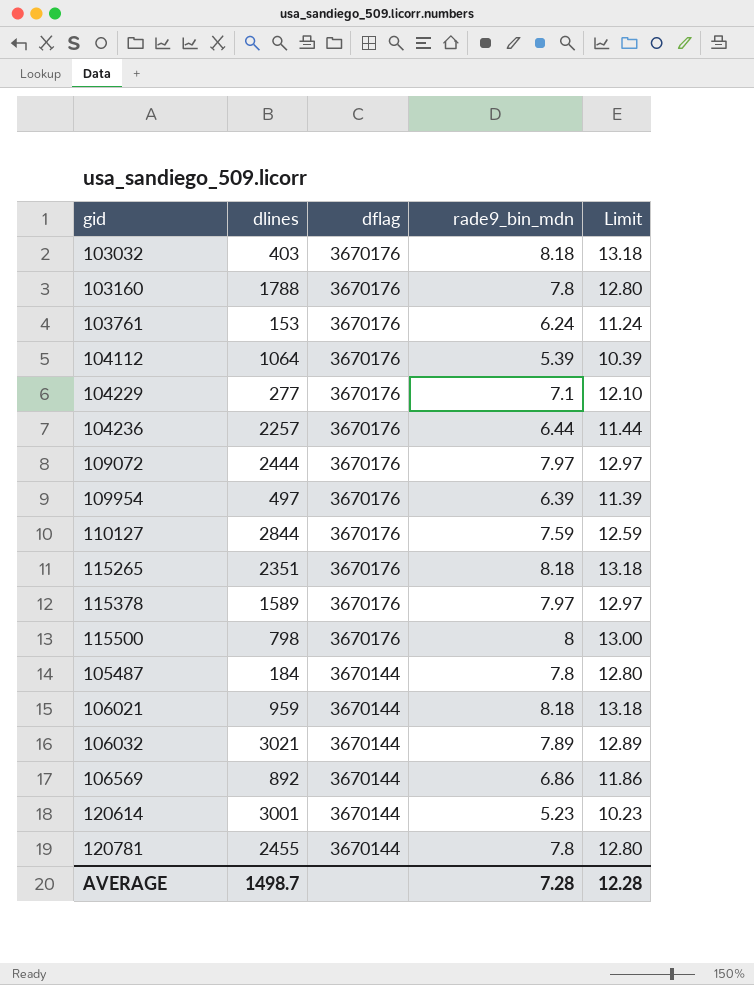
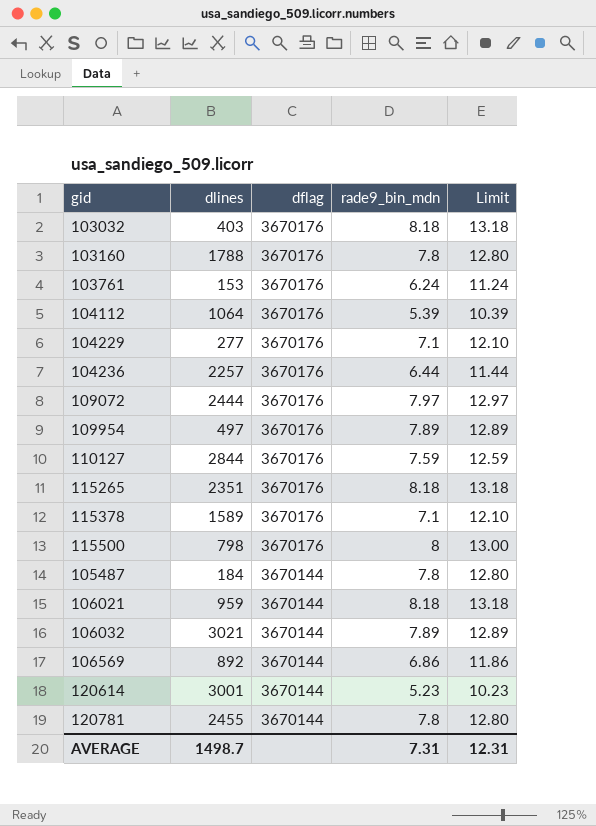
109954 | rade9_bin_mdn: 6.39 -> 7.89
109954 | Limit: 11.39 -> 12.89
115378 | rade9_bin_mdn: 7.97 -> 7.1
115378 | Limit: 12.97 -> 12.10
AVERAGE | rade9_bin_mdn: 7.28 -> 7.31
AVERAGE | Limit: 12.28 -> 12.31

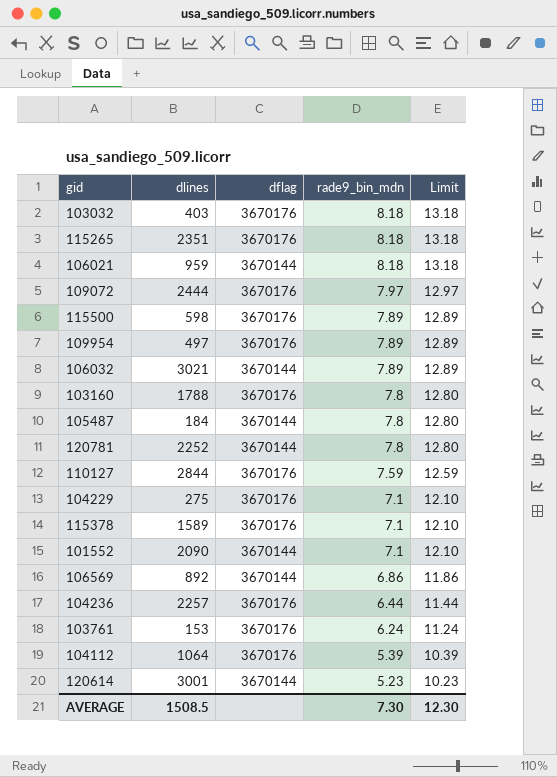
row order: dflag descending -> rade9_bin_mdn descending
115500 | dlines: 798 -> 598
115500 | rade9_bin_mdn: 8 -> 7.89
115500 | Limit: 13.00 -> 12.89
120781 | dlines: 2455 -> 2252
104229 | dlines: 277 -> 275
row 101552: none -> 2090 | 3670144 | 7.1 | 12.10
AVERAGE | dlines: 1498.7 -> 1508.5
AVERAGE | rade9_bin_mdn: 7.31 -> 7.30
AVERAGE | Limit: 12.31 -> 12.30

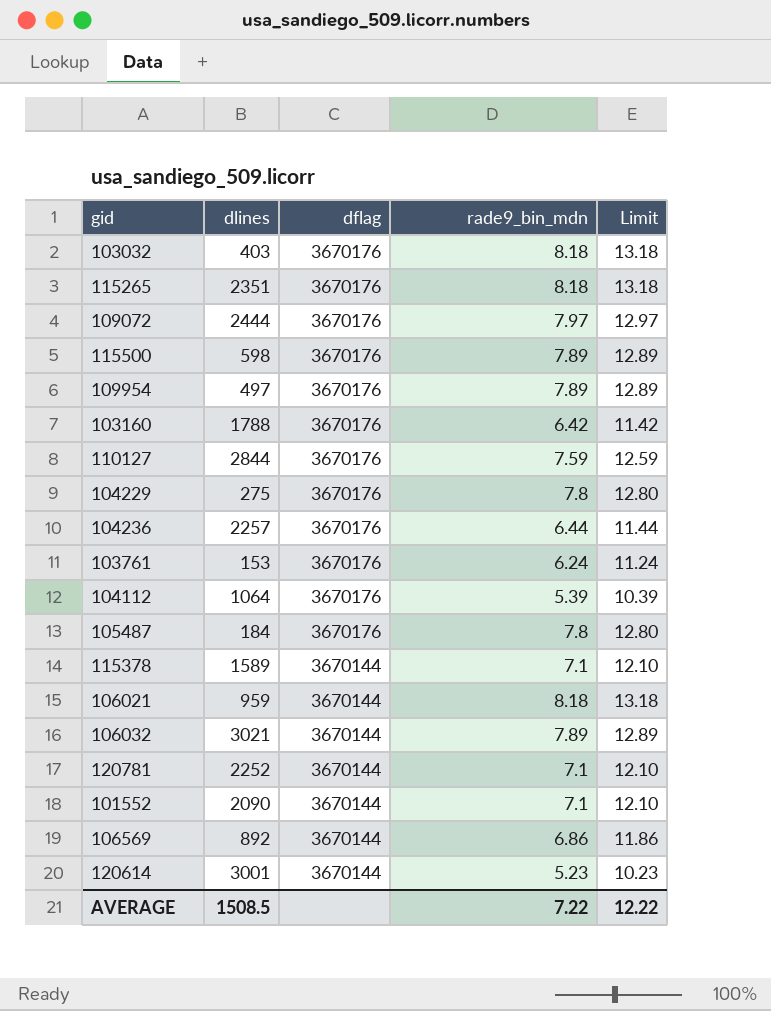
row order: rade9_bin_mdn descending -> dflag descending
103160 | rade9_bin_mdn: 7.8 -> 6.42
103160 | Limit: 12.80 -> 11.42
104229 | rade9_bin_mdn: 7.1 -> 7.8
104229 | Limit: 12.10 -> 12.80
105487 | dflag: 3670144 -> 3670176
115378 | dflag: 3670176 -> 3670144
120781 | rade9_bin_mdn: 7.8 -> 7.1
120781 | Limit: 12.80 -> 12.10
AVERAGE | rade9_bin_mdn: 7.30 -> 7.22
AVERAGE | Limit: 12.30 -> 12.22

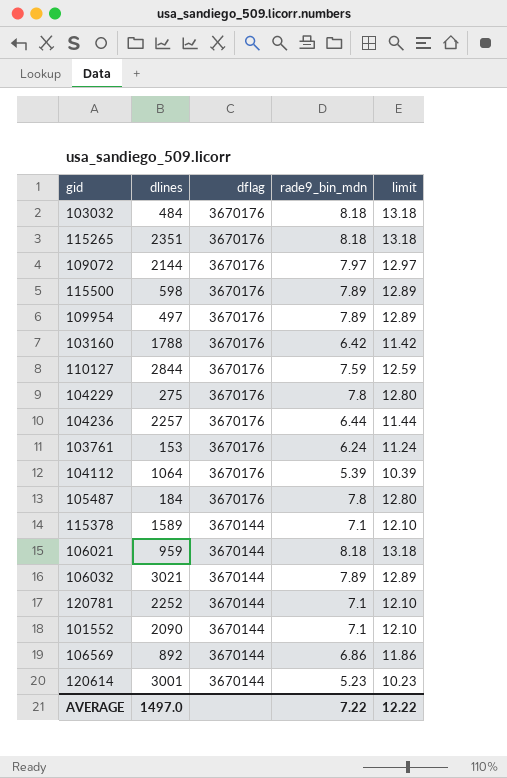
column name: Limit -> limit
103032 | dlines: 403 -> 484
109072 | dlines: 2444 -> 2144
AVERAGE | dlines: 1508.5 -> 1497.0

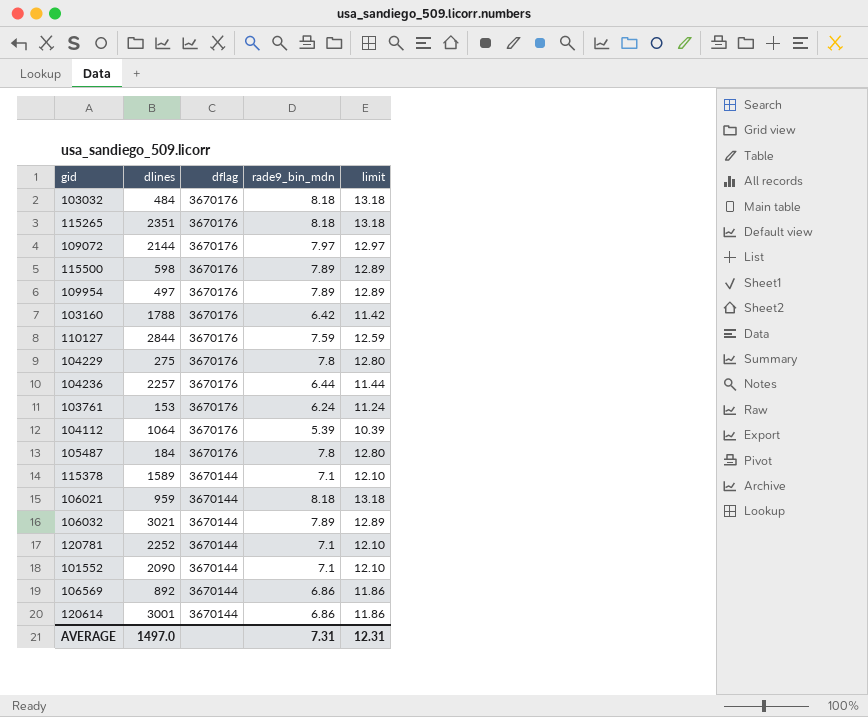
120614 | rade9_bin_mdn: 5.23 -> 6.86
120614 | limit: 10.23 -> 11.86
AVERAGE | rade9_bin_mdn: 7.22 -> 7.31
AVERAGE | limit: 12.22 -> 12.31

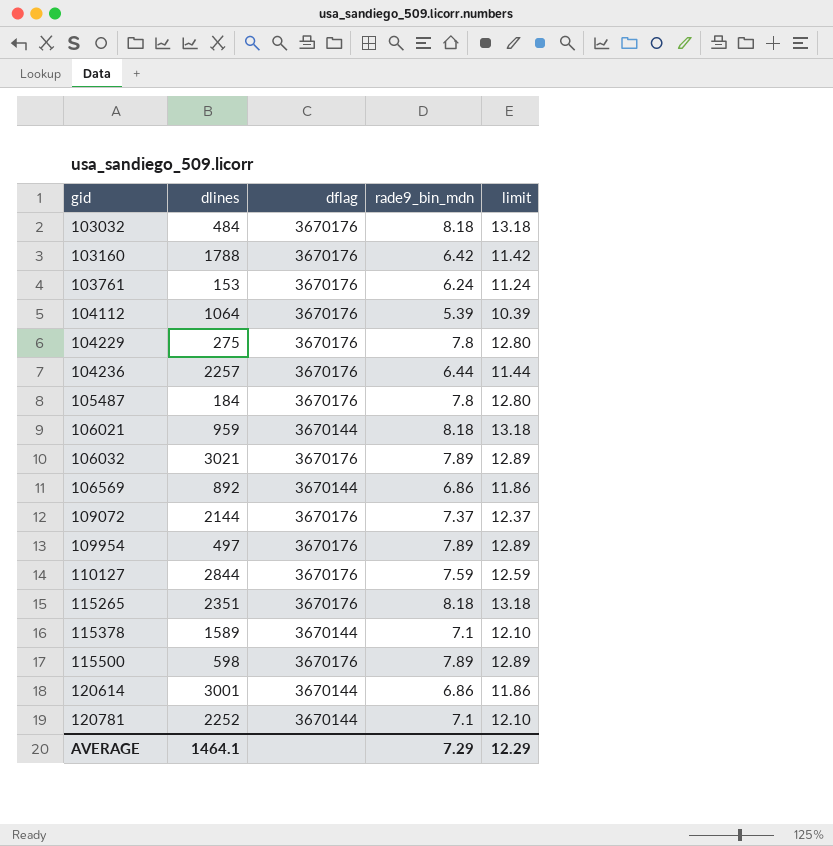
row order: dflag descending -> gid ascending
row 101552: 2090 | 3670144 | 7.1 | 12.10 -> none
106032 | dflag: 3670144 -> 3670176
109072 | rade9_bin_mdn: 7.97 -> 7.37
109072 | limit: 12.97 -> 12.37
AVERAGE | dlines: 1497.0 -> 1464.1
AVERAGE | rade9_bin_mdn: 7.31 -> 7.29
AVERAGE | limit: 12.31 -> 12.29

